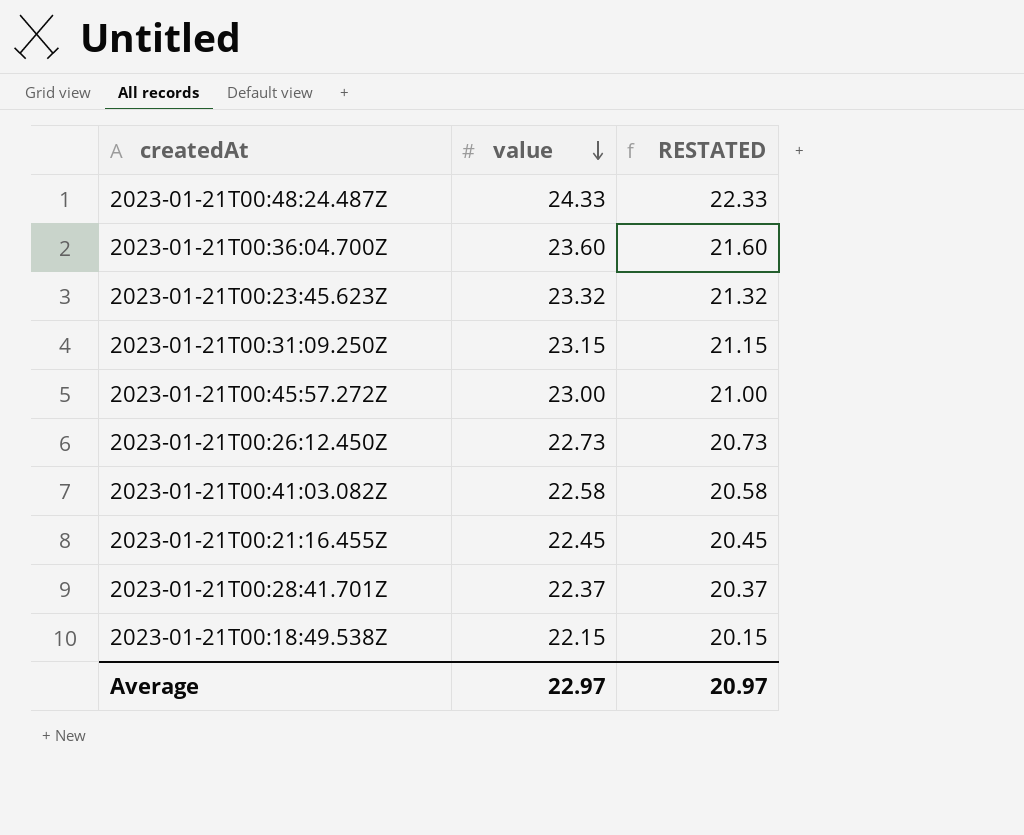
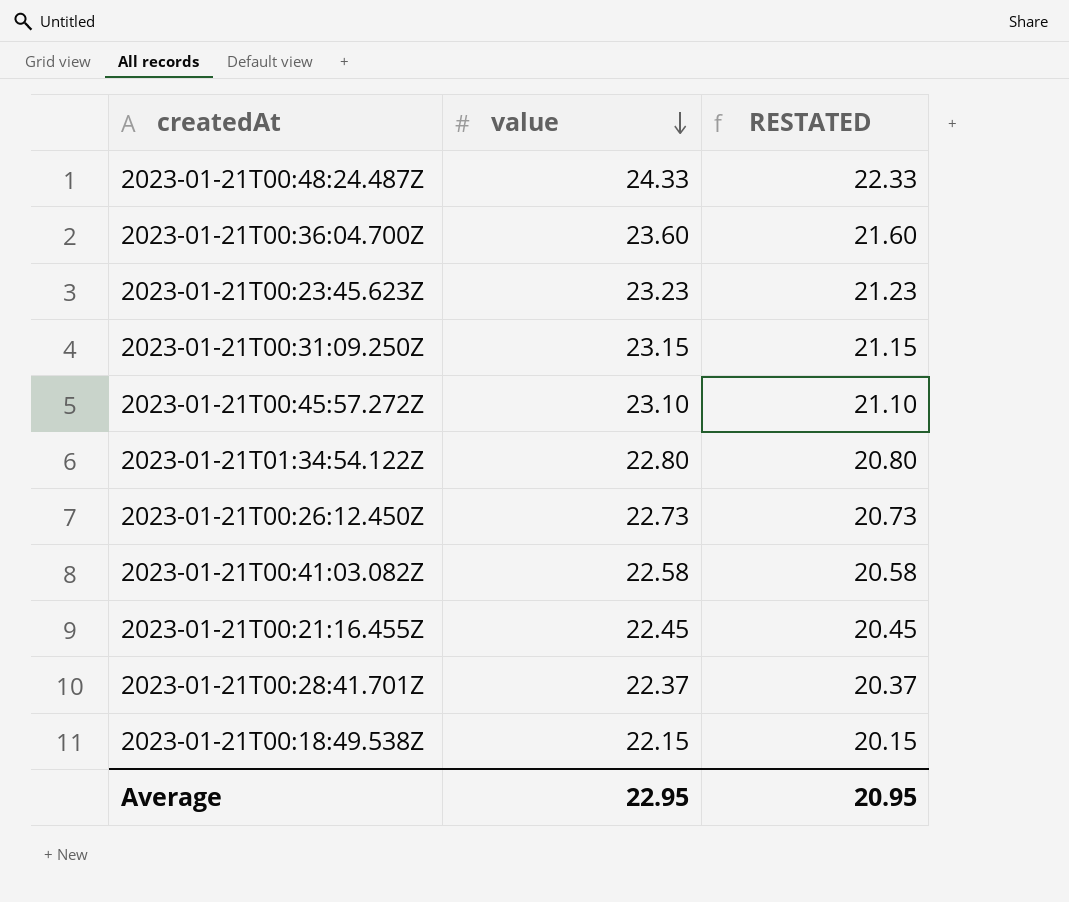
2023-01-21T00:23:45.623Z | value: 23.32 -> 23.23
2023-01-21T00:23:45.623Z | RESTATED: 21.32 -> 21.23
2023-01-21T00:45:57.272Z | value: 23.00 -> 23.10
2023-01-21T00:45:57.272Z | RESTATED: 21.00 -> 21.10
row 2023-01-21T01:34:54.122Z: none -> 22.80 | 20.80
Average | value: 22.97 -> 22.95
Average | RESTATED: 20.97 -> 20.95

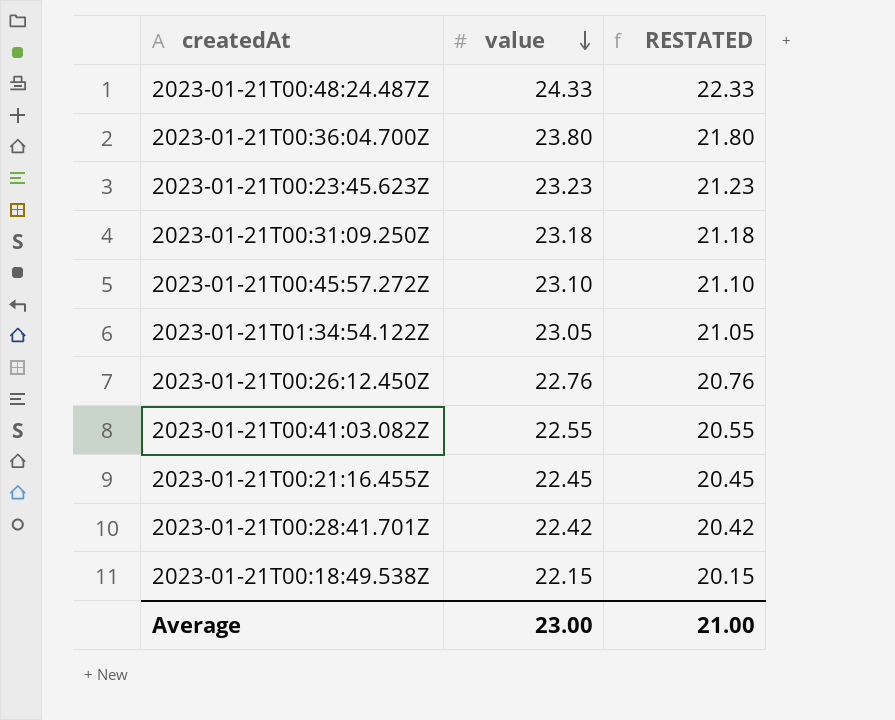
2023-01-21T00:36:04.700Z | value: 23.60 -> 23.80
2023-01-21T00:36:04.700Z | RESTATED: 21.60 -> 21.80
2023-01-21T00:31:09.250Z | value: 23.15 -> 23.18
2023-01-21T00:31:09.250Z | RESTATED: 21.15 -> 21.18
2023-01-21T01:34:54.122Z | value: 22.80 -> 23.05
2023-01-21T01:34:54.122Z | RESTATED: 20.80 -> 21.05
2023-01-21T00:26:12.450Z | value: 22.73 -> 22.76
2023-01-21T00:26:12.450Z | RESTATED: 20.73 -> 20.76
2023-01-21T00:41:03.082Z | value: 22.58 -> 22.55
2023-01-21T00:41:03.082Z | RESTATED: 20.58 -> 20.55
2023-01-21T00:28:41.701Z | value: 22.37 -> 22.42
2023-01-21T00:28:41.701Z | RESTATED: 20.37 -> 20.42
Average | value: 22.95 -> 23.00
Average | RESTATED: 20.95 -> 21.00

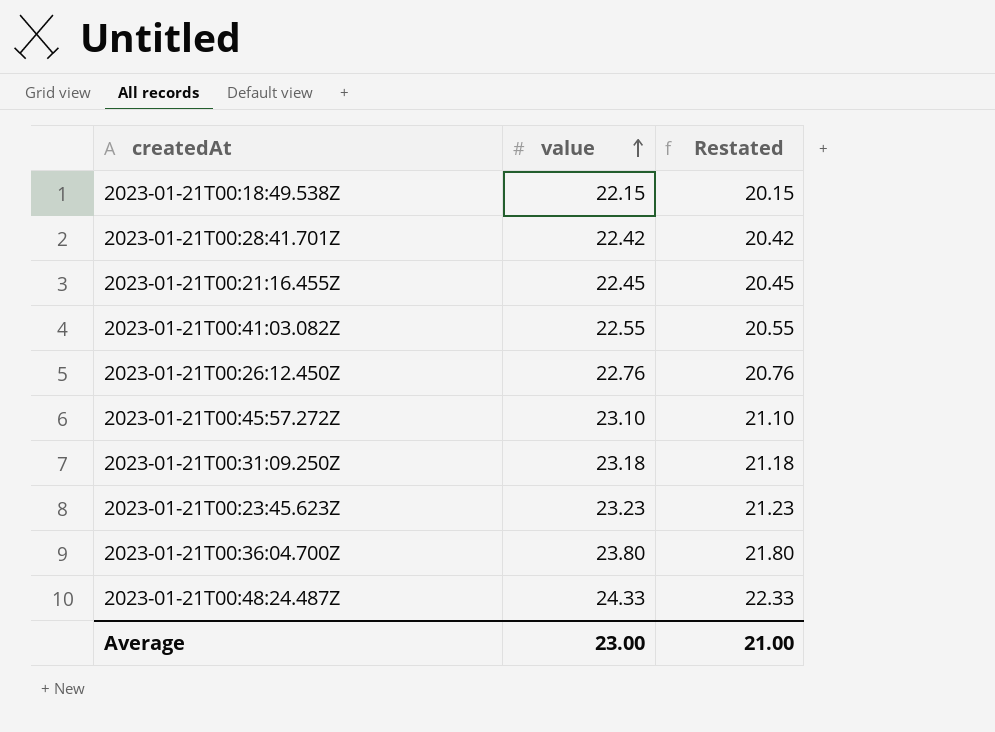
row order: value descending -> value ascending
column name: RESTATED -> Restated
row 2023-01-21T01:34:54.122Z: 23.05 | 21.05 -> none

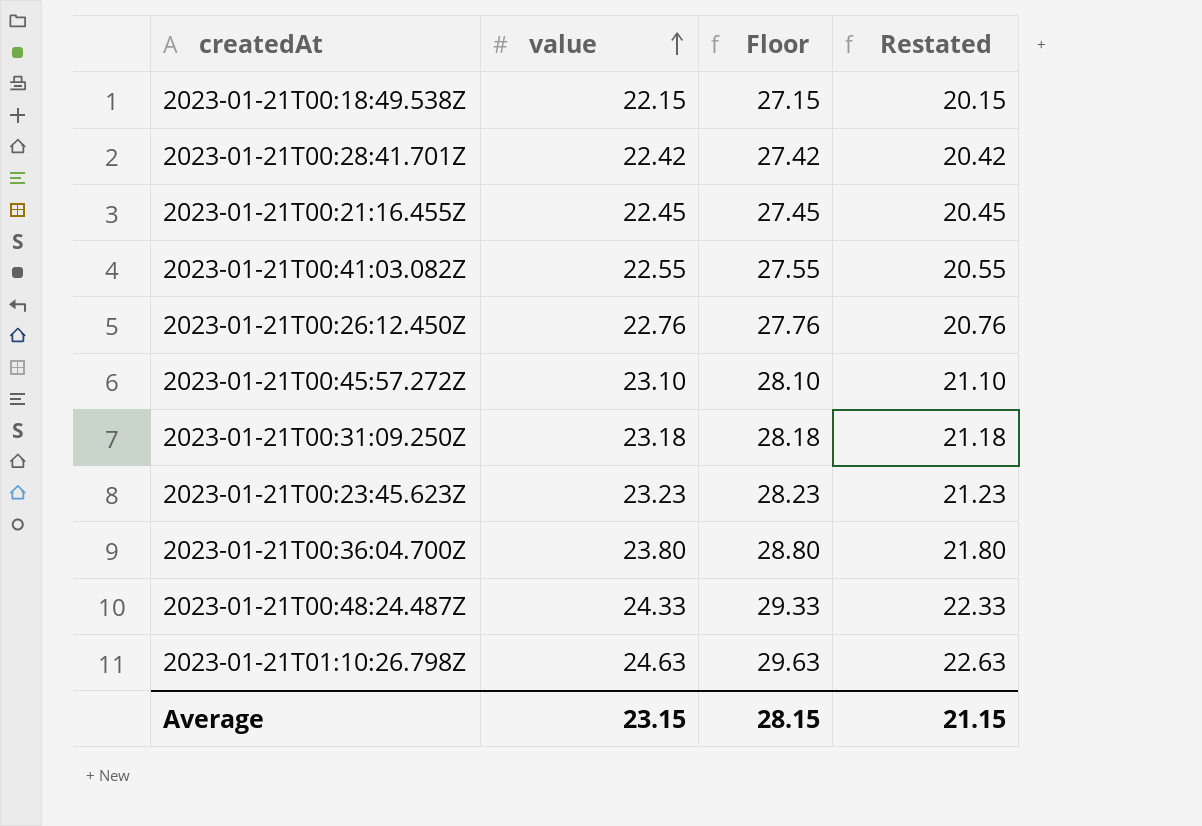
column Floor | formula: none -> [value] + 5
row 2023-01-21T01:10:26.798Z: none -> 24.63 | 29.63 | 22.63
Average | value: 23.00 -> 23.15
Average | Restated: 21.00 -> 21.15

